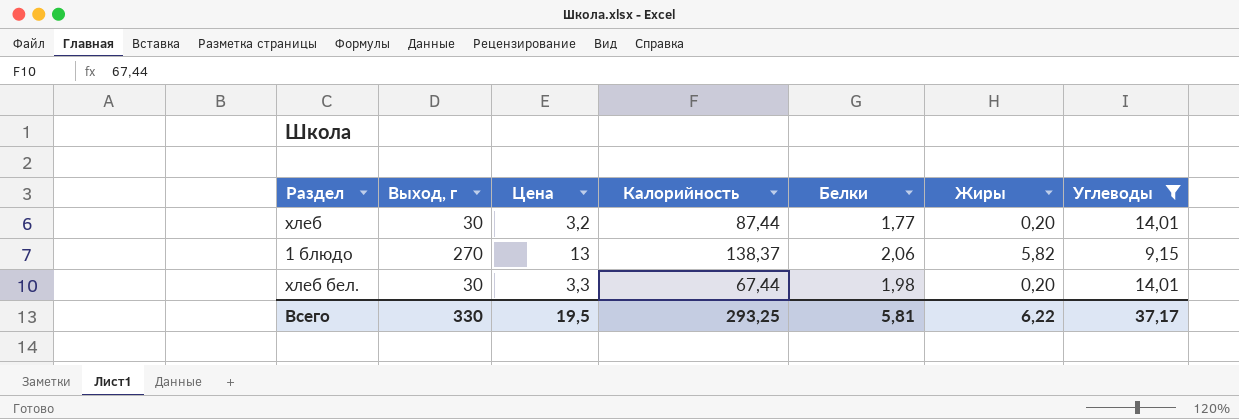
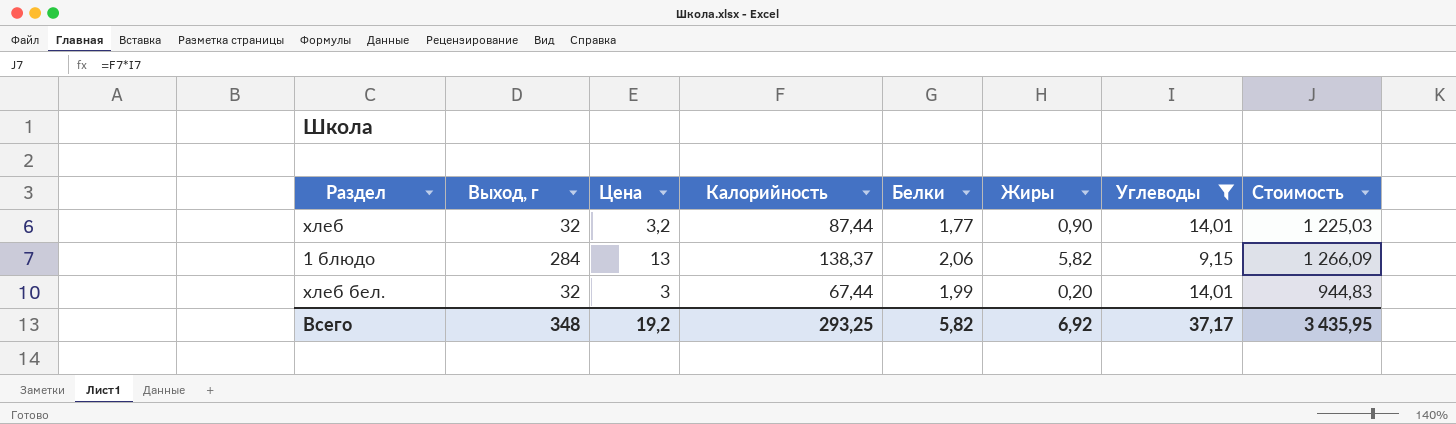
column Стоимость | formula: none -> [Калорийность] * [Углеводы]
хлеб | Выход, г: 30 -> 32
хлеб | Жиры: 0,20 -> 0,90
1 блюдо | Выход, г: 270 -> 284
хлеб бел. | Выход, г: 30 -> 32
хлеб бел. | Цена: 3,3 -> 3
хлеб бел. | Белки: 1,98 -> 1,99
Всего | Выход, г: 330 -> 348
Всего | Цена: 19,5 -> 19,2
Всего | Белки: 5,81 -> 5,82
Всего | Жиры: 6,22 -> 6,92

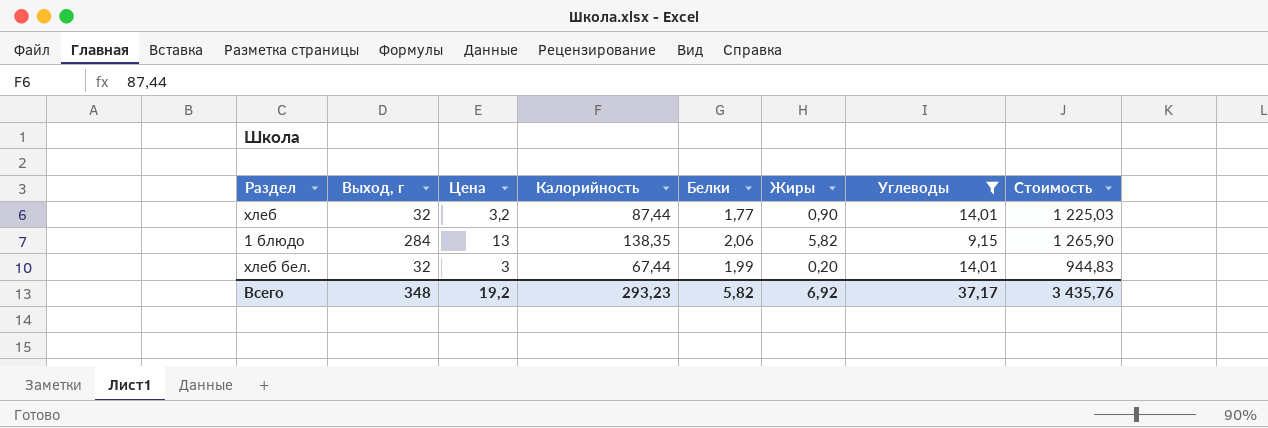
1 блюдо | Калорийность: 138,37 -> 138,35
1 блюдо | Стоимость: 1 266,09 -> 1 265,90
Всего | Калорийность: 293,25 -> 293,23
Всего | Стоимость: 3 435,95 -> 3 435,76

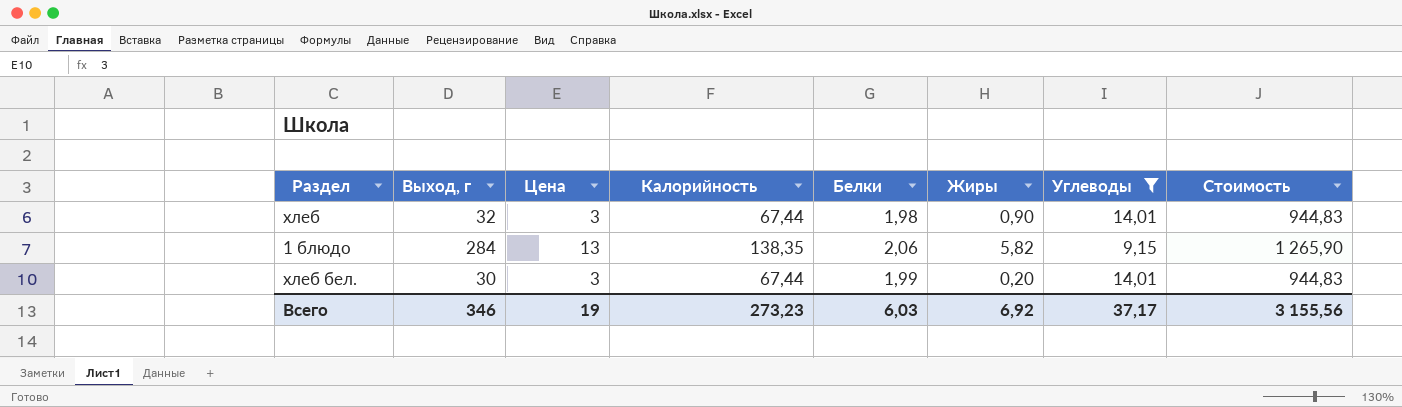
хлеб | Цена: 3,2 -> 3
хлеб | Калорийность: 87,44 -> 67,44
хлеб | Белки: 1,77 -> 1,98
хлеб | Стоимость: 1 225,03 -> 944,83
хлеб бел. | Выход, г: 32 -> 30
Всего | Выход, г: 348 -> 346
Всего | Цена: 19,2 -> 19
Всего | Калорийность: 293,23 -> 273,23
Всего | Белки: 5,82 -> 6,03
Всего | Стоимость: 3 435,76 -> 3 155,56

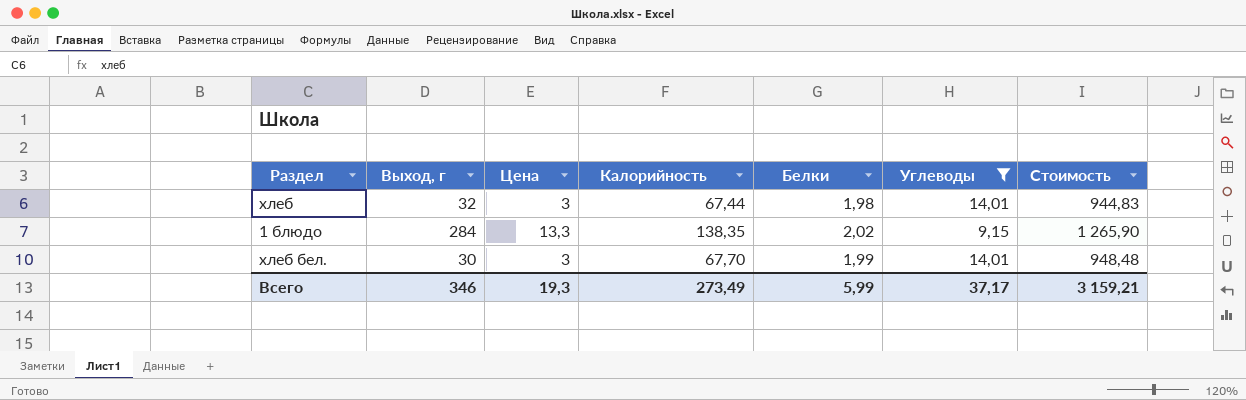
column Жиры | position: 6 -> none
1 блюдо | Цена: 13 -> 13,3
1 блюдо | Белки: 2,06 -> 2,02
хлеб бел. | Калорийность: 67,44 -> 67,70
хлеб бел. | Стоимость: 944,83 -> 948,48
Всего | Цена: 19 -> 19,3
Всего | Калорийность: 273,23 -> 273,49
Всего | Белки: 6,03 -> 5,99
Всего | Стоимость: 3 155,56 -> 3 159,21

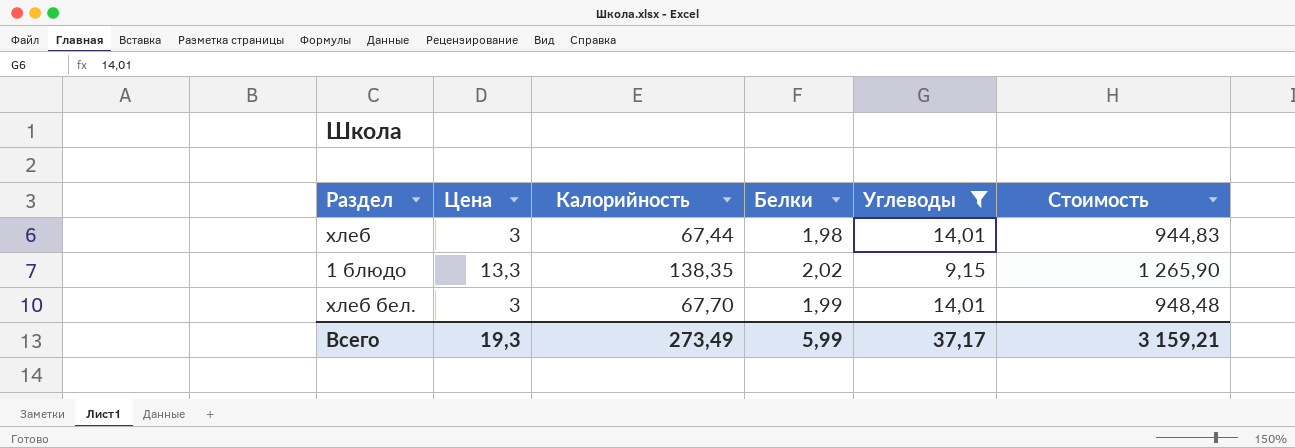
column Выход, г | position: 2 -> none

